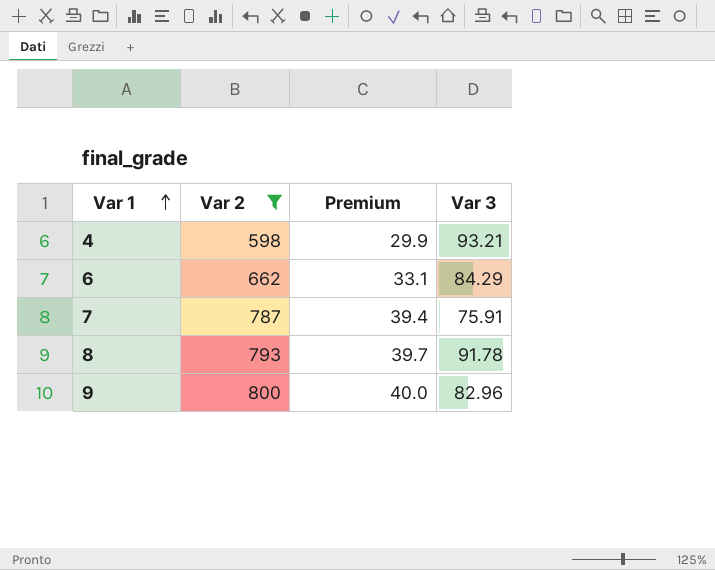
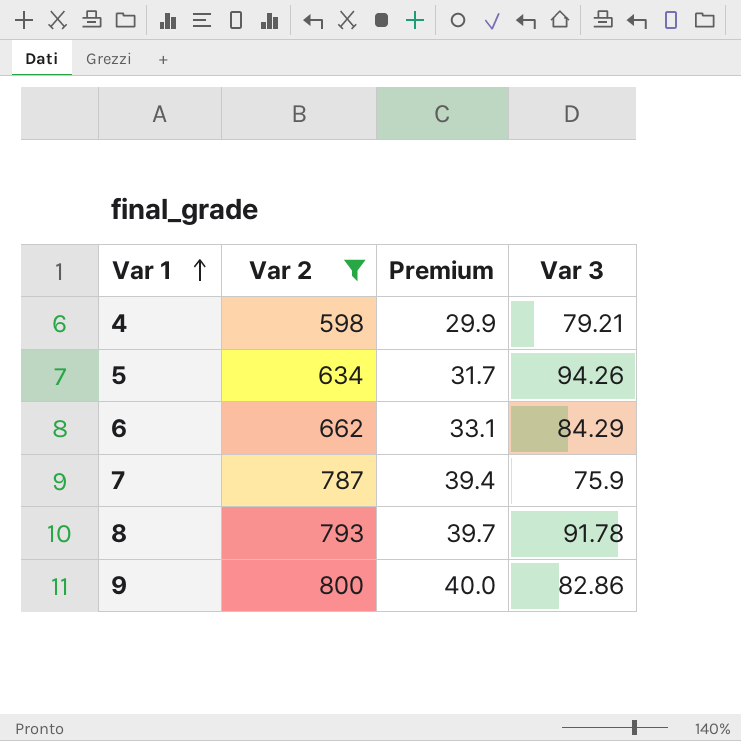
4 | Var 3: 93.21 -> 79.21
row 5: none -> 634 | 31.7 | 94.26
7 | Var 3: 75.91 -> 75.9
9 | Var 3: 82.96 -> 82.86

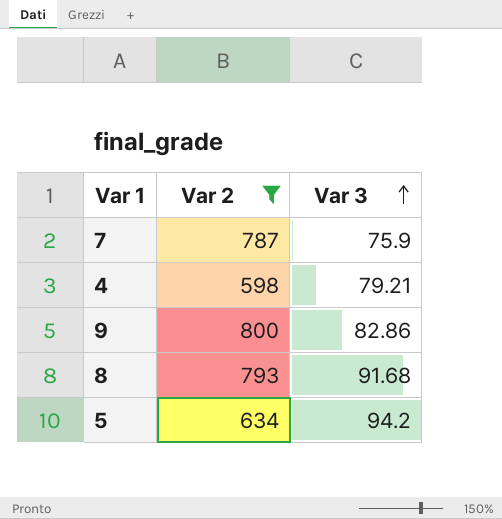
row order: Var 1 ascending -> Var 3 ascending
column Premium | formula: [Var 2] * 0.05 -> none
row 6: 662 | 33.1 | 84.29 -> none
8 | Var 3: 91.78 -> 91.68
5 | Var 3: 94.26 -> 94.2

